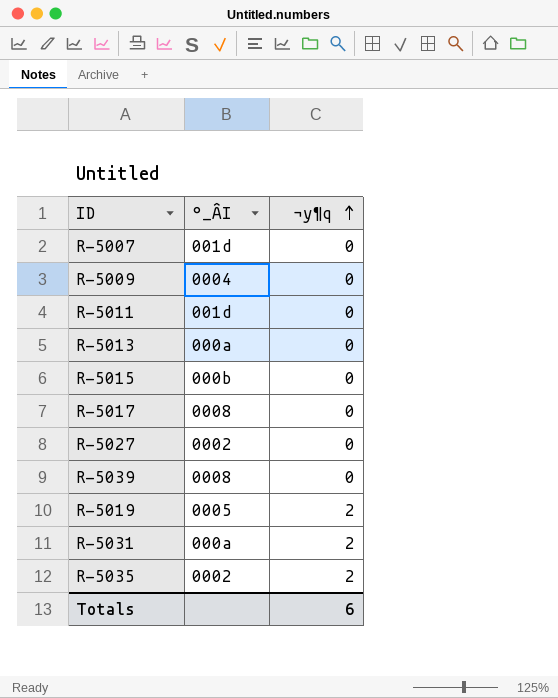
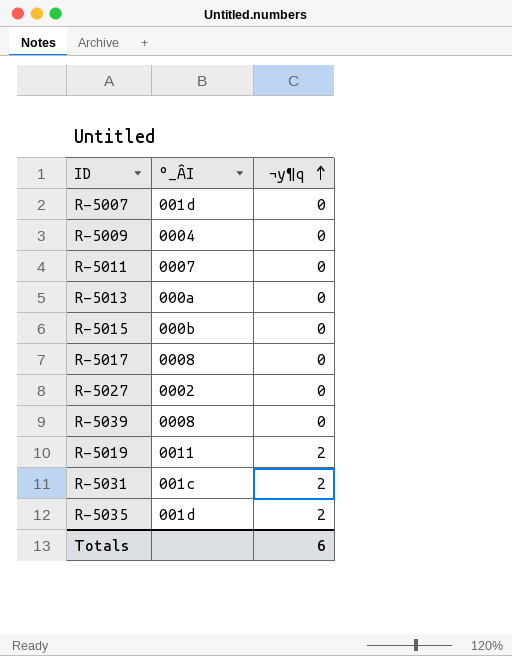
R-5011 | °_ÂI: 001d -> 0007
R-5019 | °_ÂI: 0005 -> 0011
R-5031 | °_ÂI: 000a -> 001c
R-5035 | °_ÂI: 0002 -> 001d

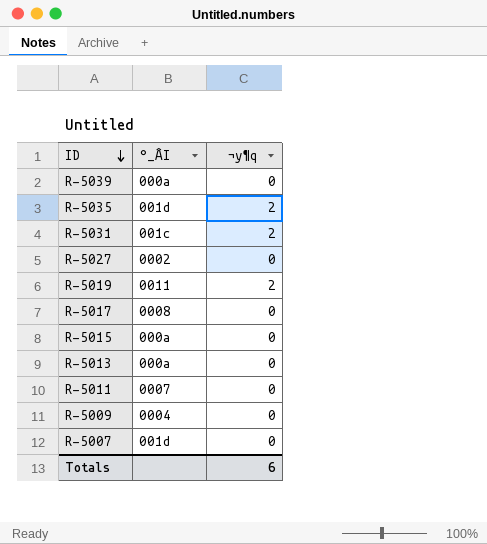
row order: ¬y¶q ascending -> ID descending
R-5039 | °_ÂI: 0008 -> 000a
R-5015 | °_ÂI: 000b -> 000a

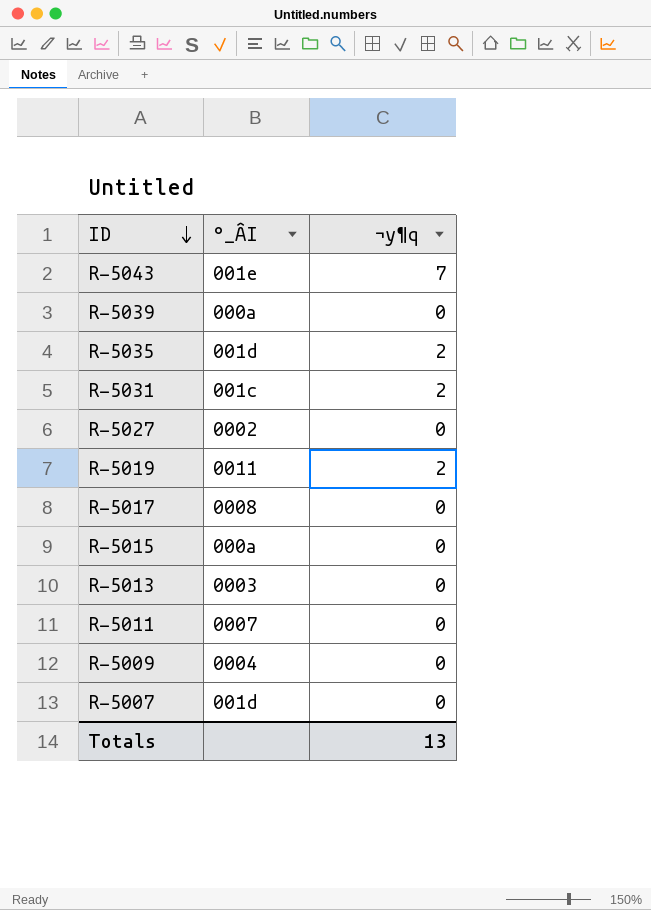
row R-5043: none -> 001e | 7
R-5013 | °_ÂI: 000a -> 0003
Totals | ¬y¶q: 6 -> 13

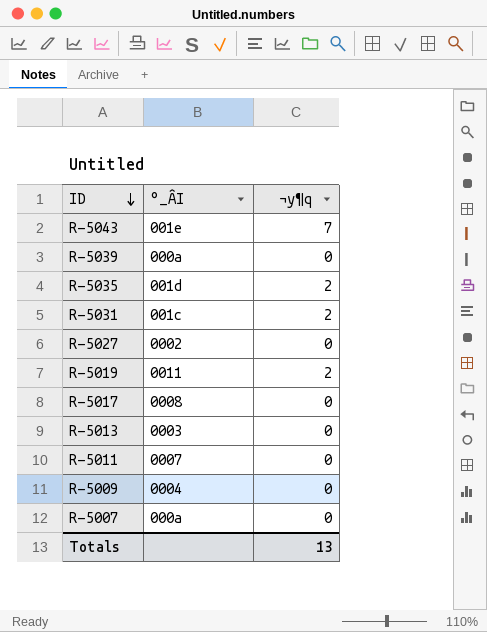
row R-5015: 000a | 0 -> none
R-5007 | °_ÂI: 001d -> 000a

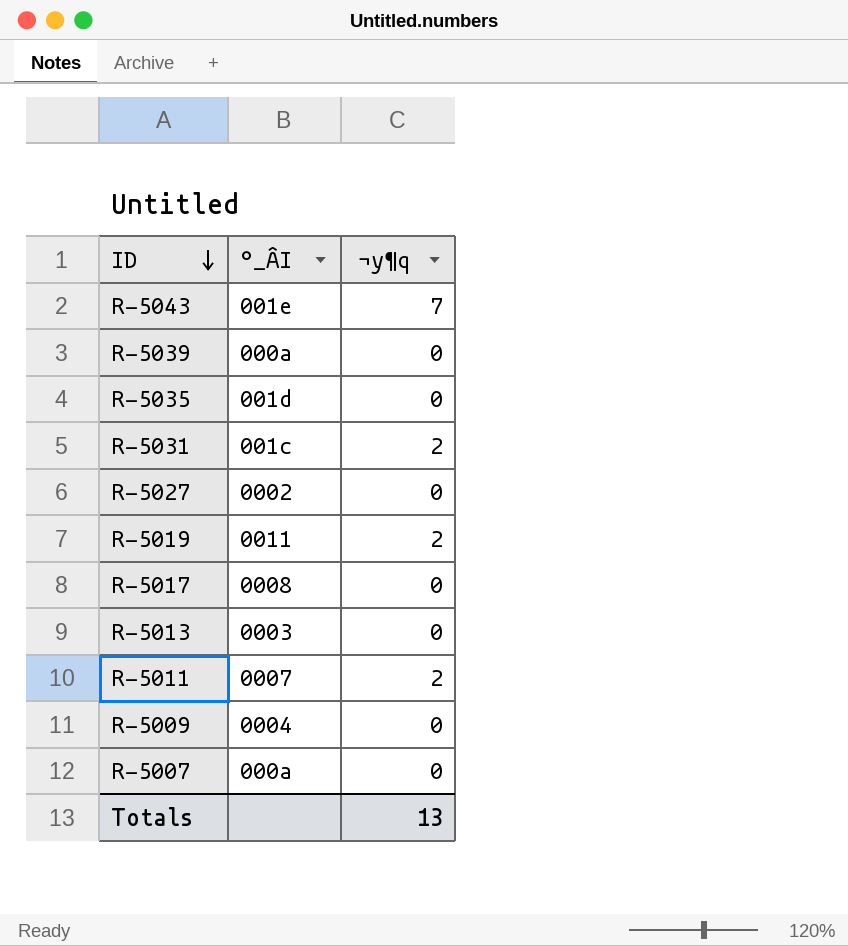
R-5035 | ¬y¶q: 2 -> 0
R-5011 | ¬y¶q: 0 -> 2

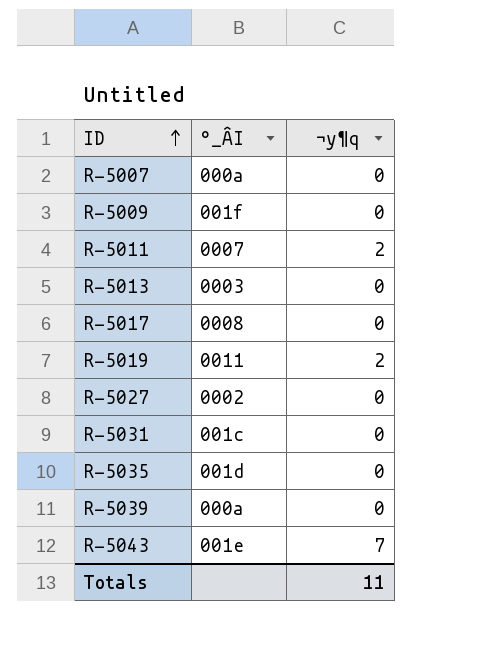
row order: ID descending -> ID ascending
R-5009 | °_ÂI: 0004 -> 001f
R-5031 | ¬y¶q: 2 -> 0
Totals | ¬y¶q: 13 -> 11

